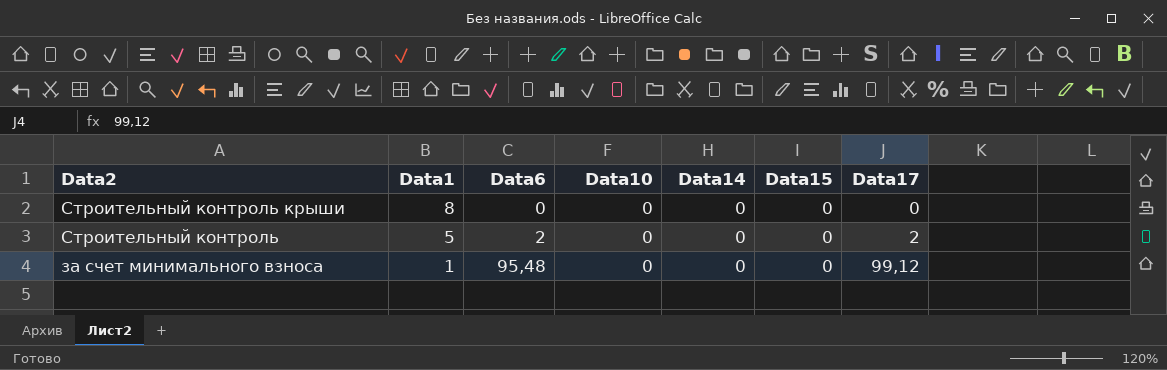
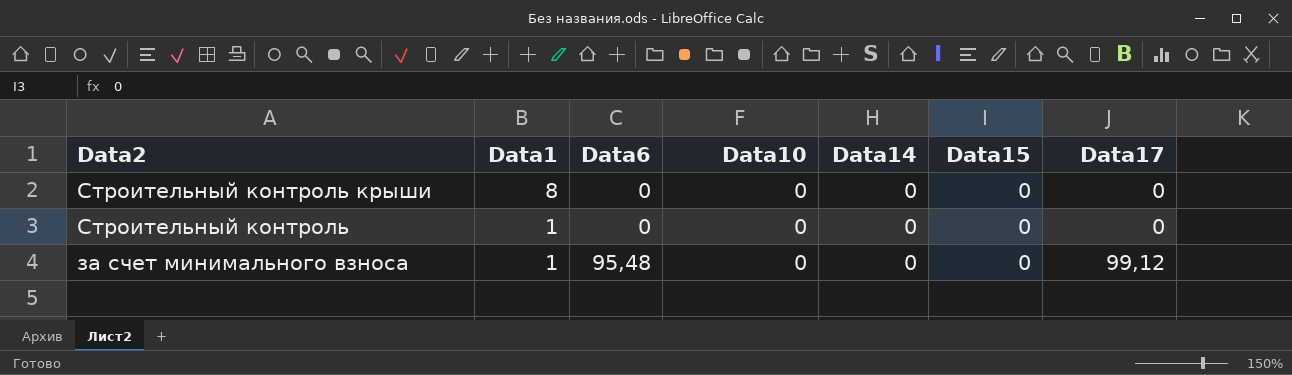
Строительный контроль | Data1: 5 -> 1
Строительный контроль | Data6: 2 -> 0
Строительный контроль | Data17: 2 -> 0

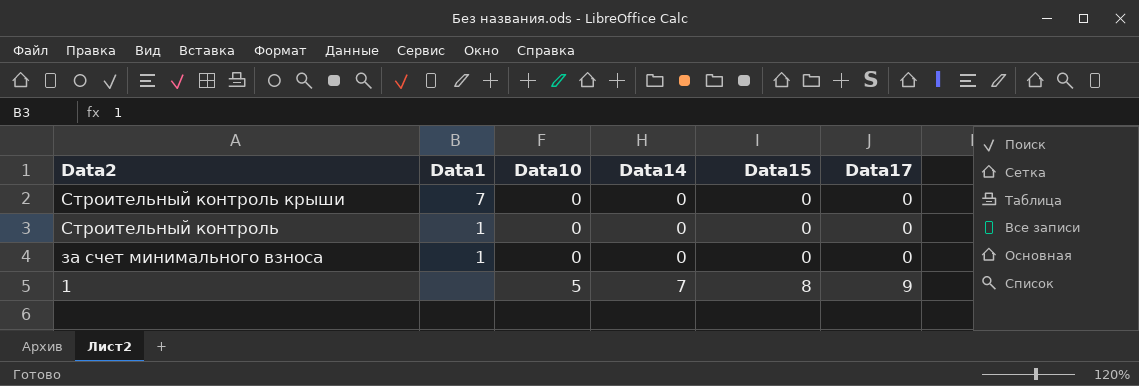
column Data6 | position: 3 -> none
Строительный контроль крыши | Data1: 8 -> 7
за счет минимального взноса | Data17: 99,12 -> 0
row 1: none -> none | 5 | 7 | 8 | 9

